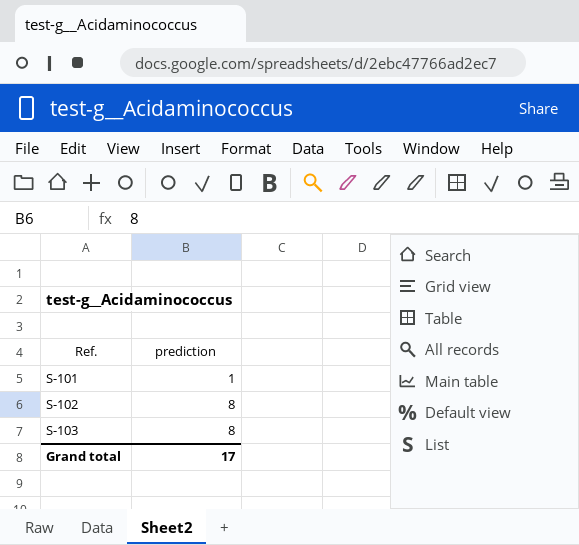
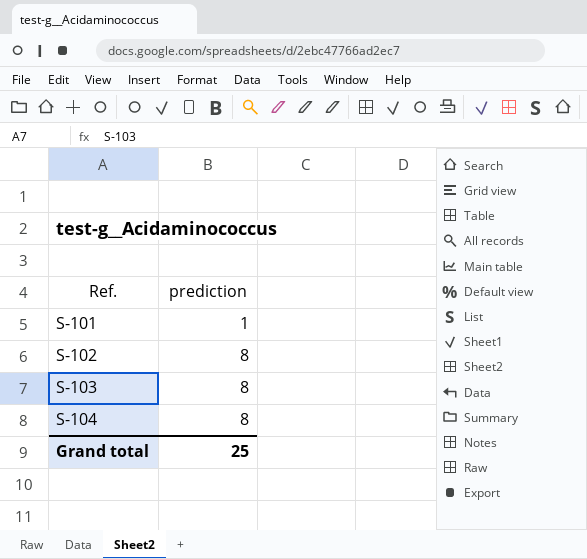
row S-104: none -> 8
Grand total | prediction: 17 -> 25

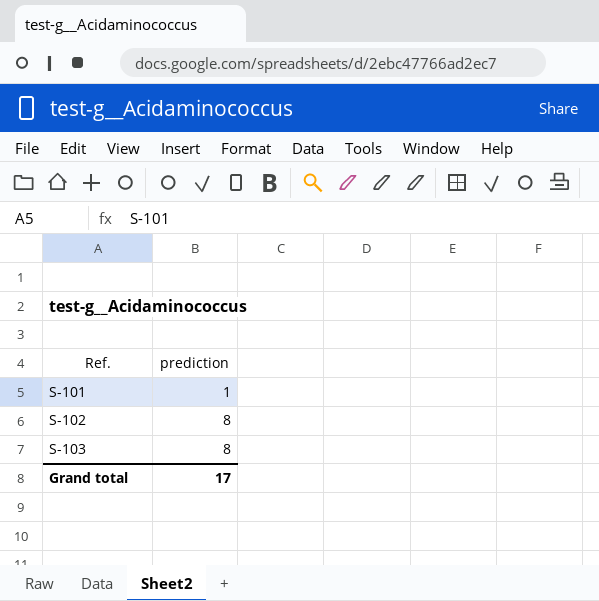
row S-104: 8 -> none
Grand total | prediction: 25 -> 17

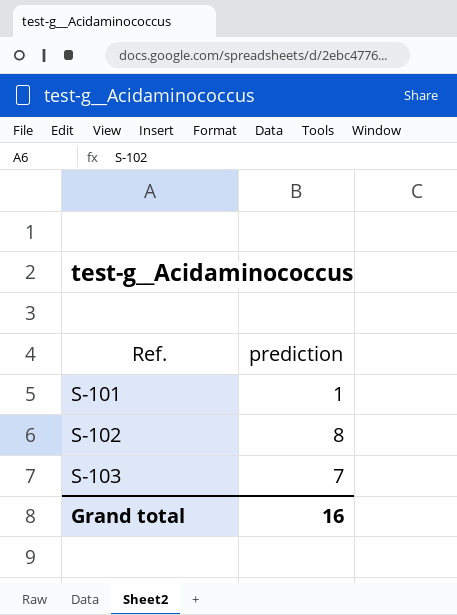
S-103 | prediction: 8 -> 7
Grand total | prediction: 17 -> 16

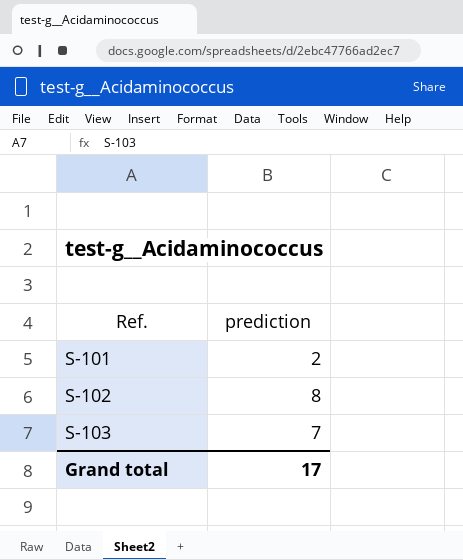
S-101 | prediction: 1 -> 2
Grand total | prediction: 16 -> 17

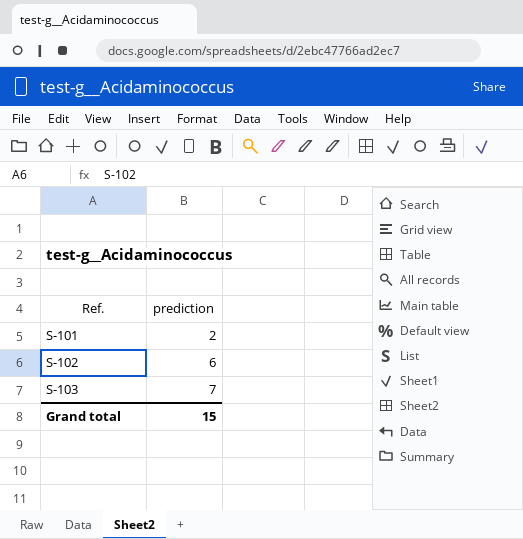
S-102 | prediction: 8 -> 6
Grand total | prediction: 17 -> 15

